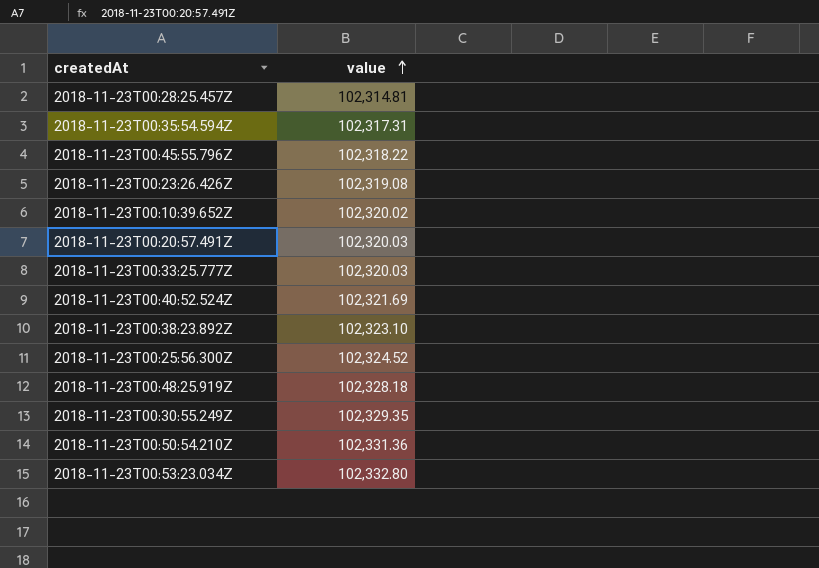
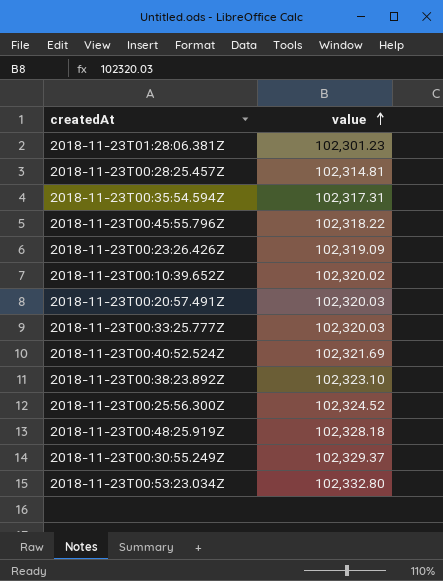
row 2018-11-23T00:50:54.210Z: 102,331.36 -> none
row 2018-11-23T01:28:06.381Z: none -> 102,301.23
2018-11-23T00:23:26.426Z | value: 102,319.08 -> 102,319.09
2018-11-23T00:30:55.249Z | value: 102,329.35 -> 102,329.37

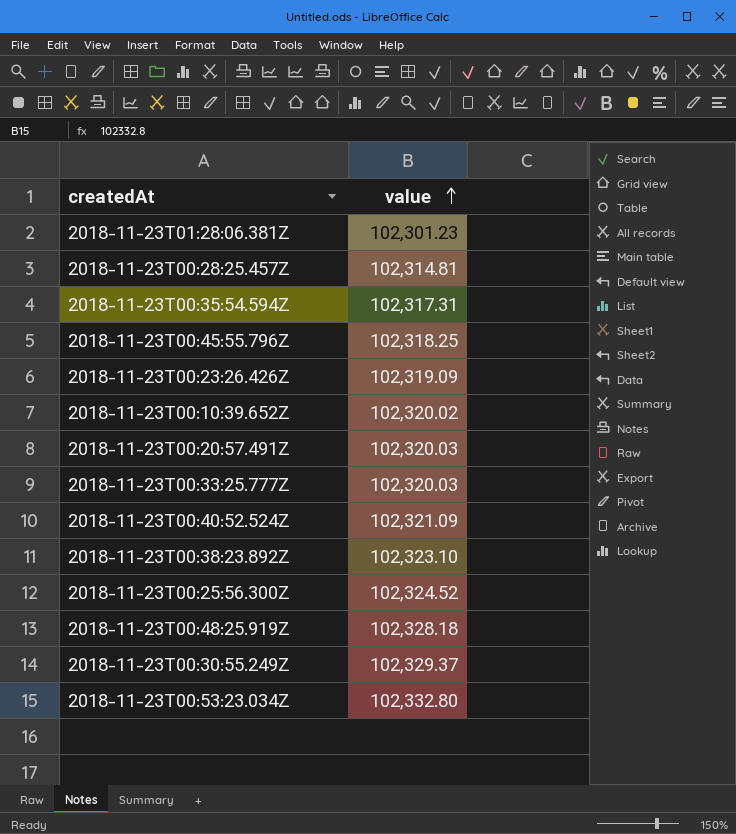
2018-11-23T00:45:55.796Z | value: 102,318.22 -> 102,318.25
2018-11-23T00:40:52.524Z | value: 102,321.69 -> 102,321.09

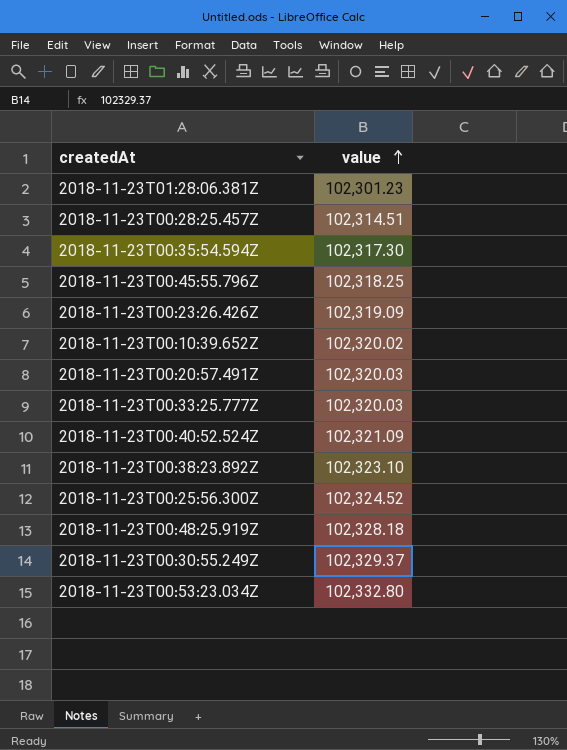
2018-11-23T00:28:25.457Z | value: 102,314.81 -> 102,314.51
2018-11-23T00:35:54.594Z | value: 102,317.31 -> 102,317.30

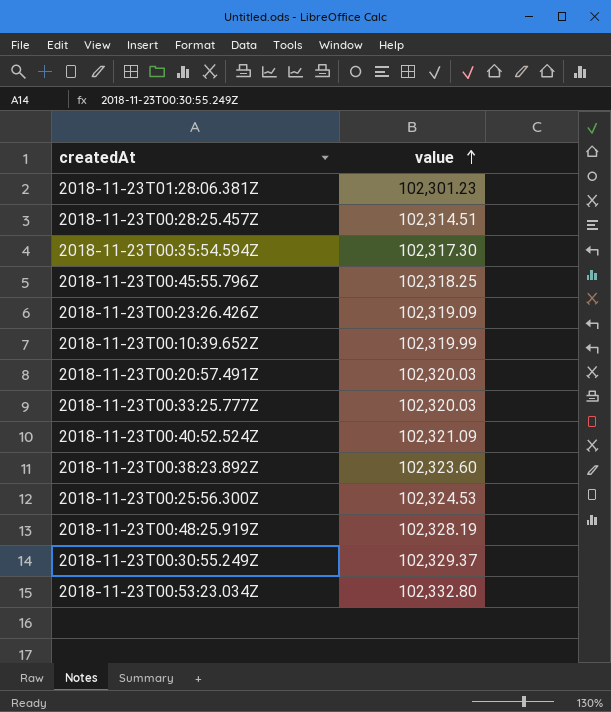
2018-11-23T00:10:39.652Z | value: 102,320.02 -> 102,319.99
2018-11-23T00:38:23.892Z | value: 102,323.10 -> 102,323.60
2018-11-23T00:25:56.300Z | value: 102,324.52 -> 102,324.53
2018-11-23T00:48:25.919Z | value: 102,328.18 -> 102,328.19

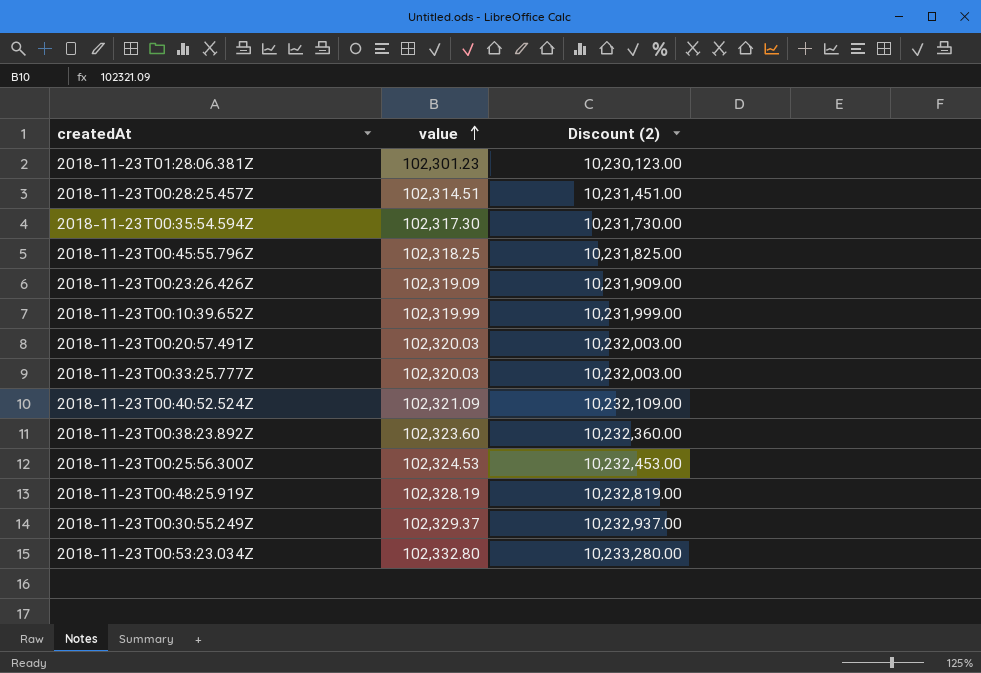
column Discount (2) | formula: none -> [value] * 100

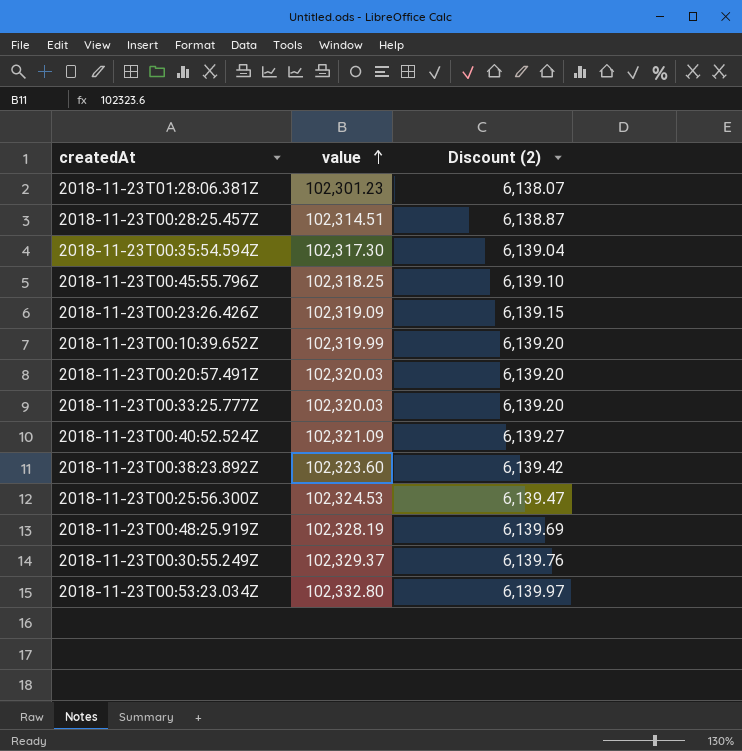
column Discount (2) | formula: [value] * 100 -> [value] * 0.06

